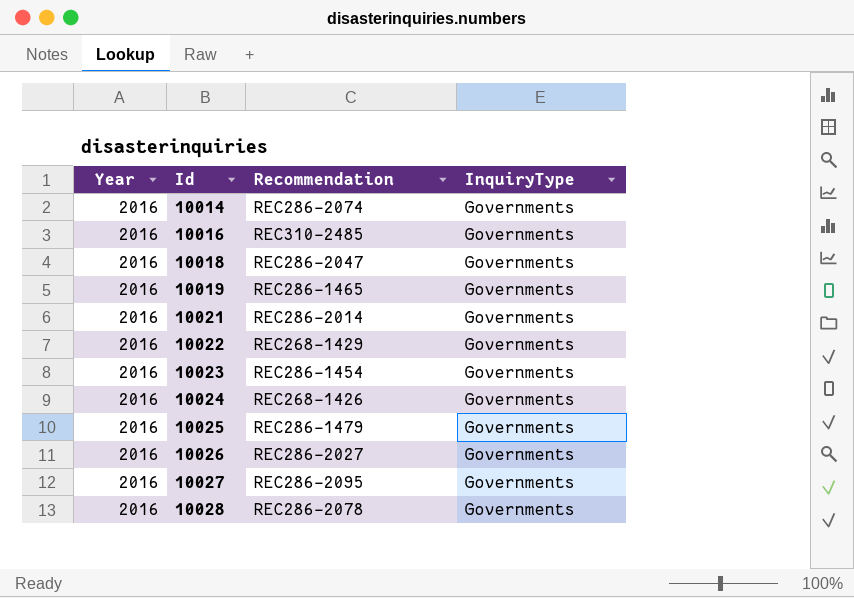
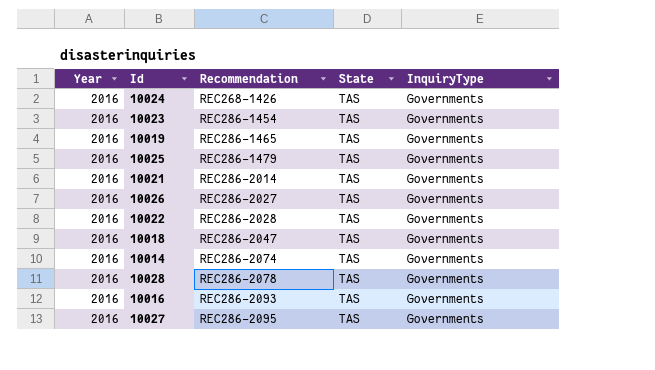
row order: Id ascending -> Recommendation ascending
column State | position: none -> 4
10022 | Recommendation: REC268-1429 -> REC286-2028
10016 | Recommendation: REC310-2485 -> REC286-2093

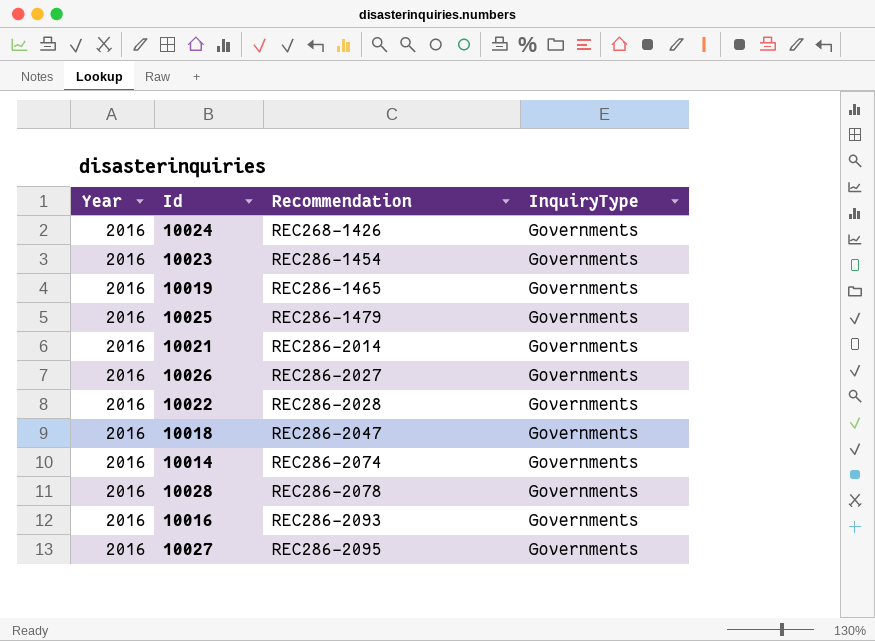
column State | position: 4 -> none

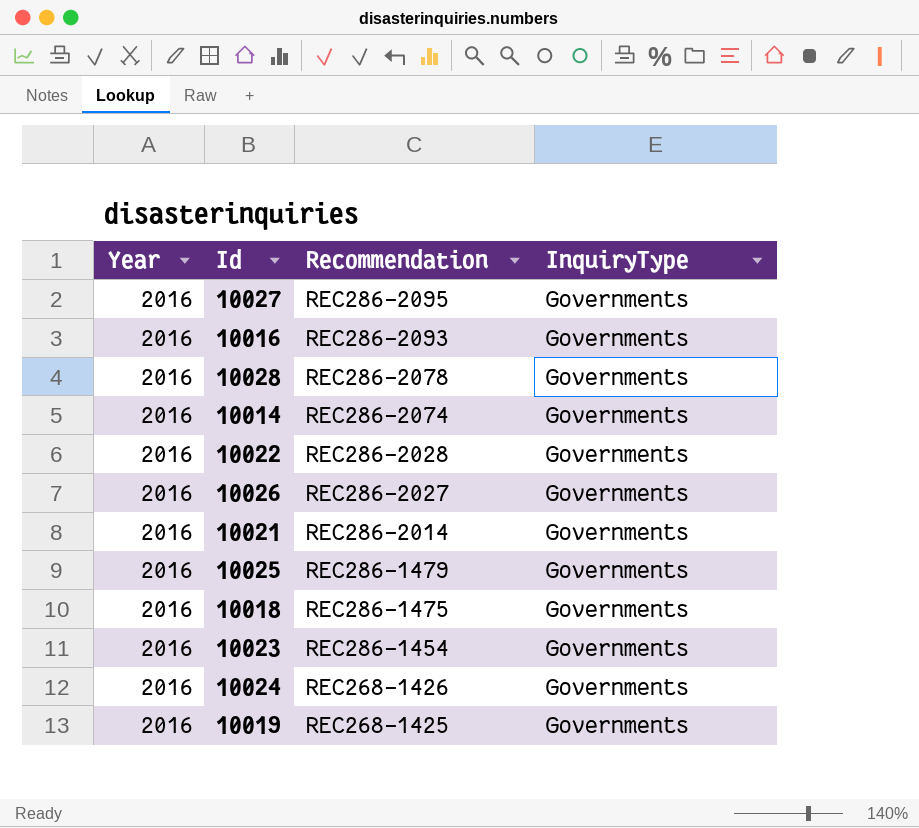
row order: Recommendation ascending -> Recommendation descending
10018 | Recommendation: REC286-2047 -> REC286-1475
10019 | Recommendation: REC286-1465 -> REC268-1425

